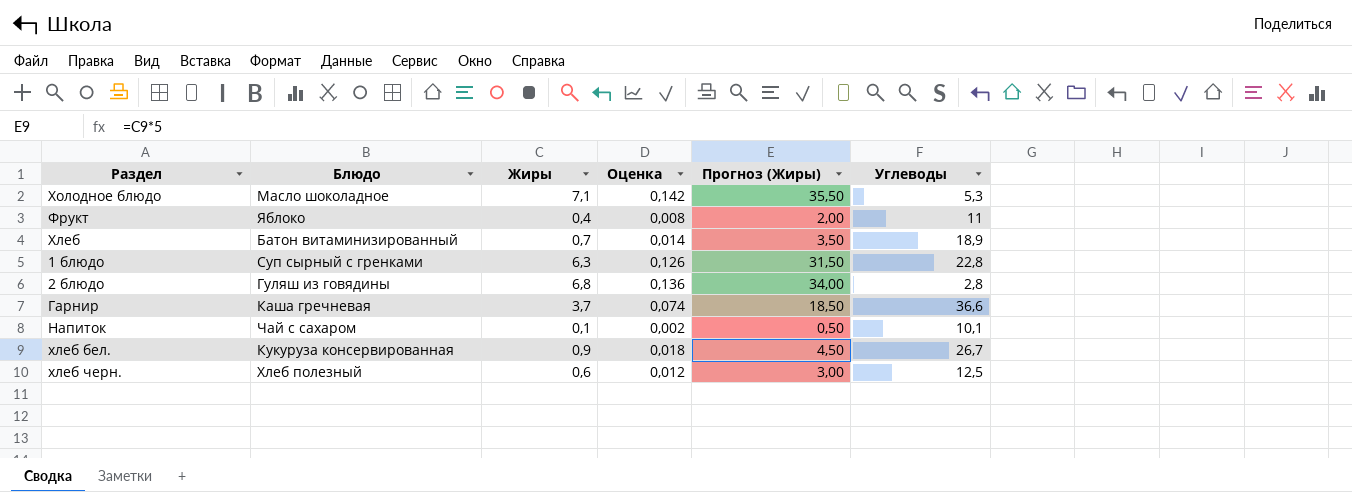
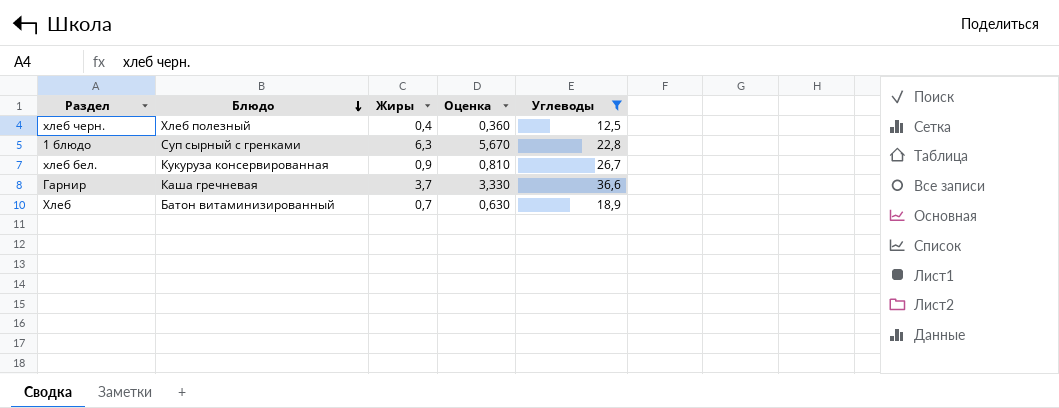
filter: none -> Углеводы >= 12,5
row order: none -> Блюдо descending
column Прогноз (Жиры) | formula: [Жиры] * 5 -> none
column Оценка | formula: [Жиры] * 0,02 -> [Жиры] * 0,9
хлеб черн. | Жиры: 0,6 -> 0,4

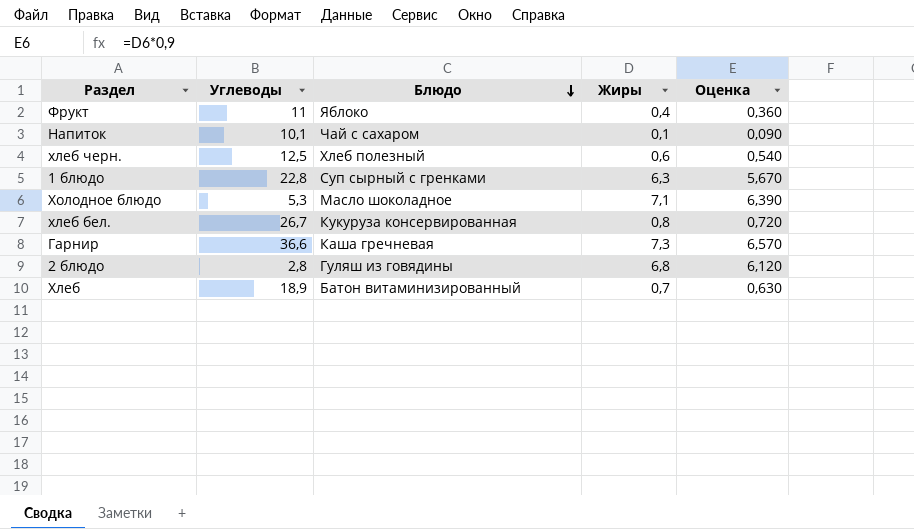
filter: Углеводы >= 12,5 -> none
column Углеводы | position: 5 -> 2
хлеб черн. | Жиры: 0,4 -> 0,6
хлеб черн. | Оценка: 0,360 -> 0,540
хлеб бел. | Жиры: 0,9 -> 0,8
хлеб бел. | Оценка: 0,810 -> 0,720
Гарнир | Жиры: 3,7 -> 7,3
Гарнир | Оценка: 3,330 -> 6,570

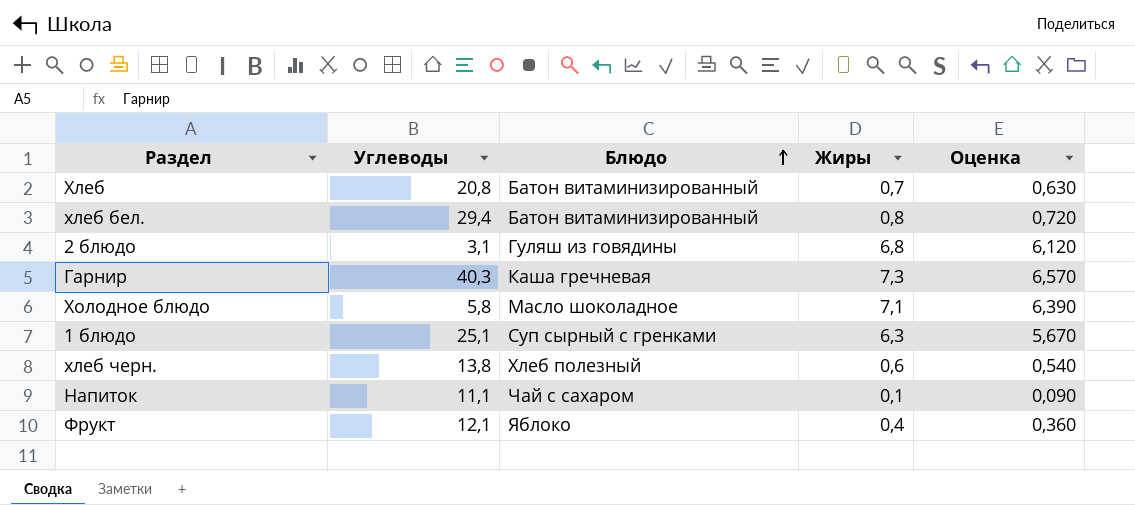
row order: Блюдо descending -> Блюдо ascending
Хлеб | Углеводы: 18,9 -> 20,8
хлеб бел. | Углеводы: 26,7 -> 29,4
хлеб бел. | Блюдо: Кукуруза консервированная -> Батон витаминизированный
2 блюдо | Углеводы: 2,8 -> 3,1
Гарнир | Углеводы: 36,6 -> 40,3
Холодное блюдо | Углеводы: 5,3 -> 5,8
1 блюдо | Углеводы: 22,8 -> 25,1
хлеб черн. | Углеводы: 12,5 -> 13,8
Напиток | Углеводы: 10,1 -> 11,1
Фрукт | Углеводы: 11 -> 12,1

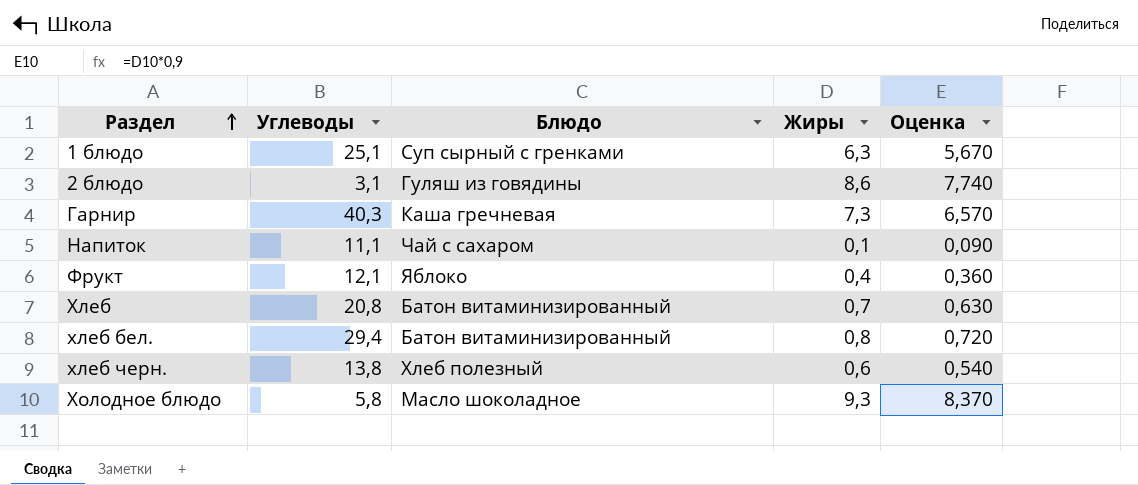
row order: Блюдо ascending -> Раздел ascending
2 блюдо | Жиры: 6,8 -> 8,6
2 блюдо | Оценка: 6,120 -> 7,740
Холодное блюдо | Жиры: 7,1 -> 9,3
Холодное блюдо | Оценка: 6,390 -> 8,370

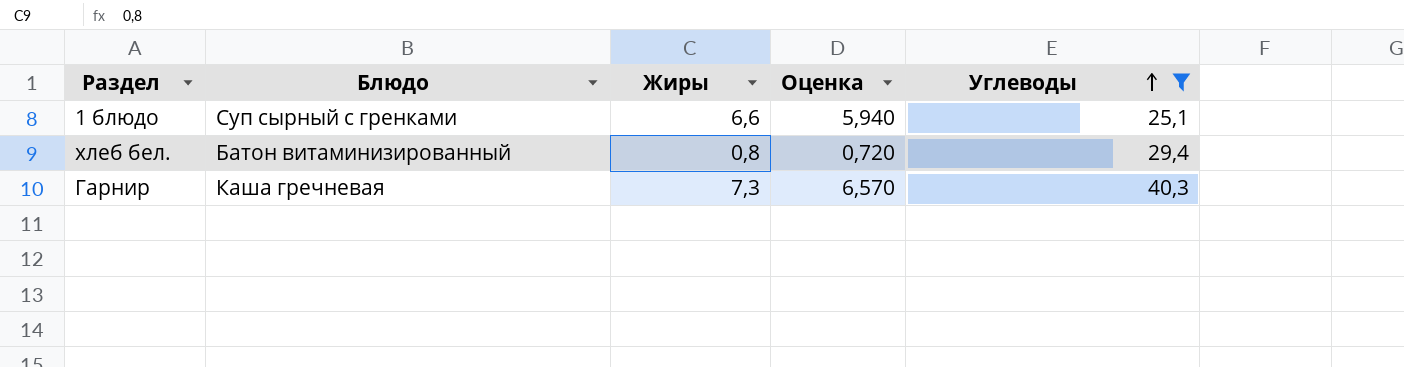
filter: none -> Углеводы >= 25,1
row order: Раздел ascending -> Углеводы ascending
column Углеводы | position: 2 -> 5
1 блюдо | Жиры: 6,3 -> 6,6
1 блюдо | Оценка: 5,670 -> 5,940

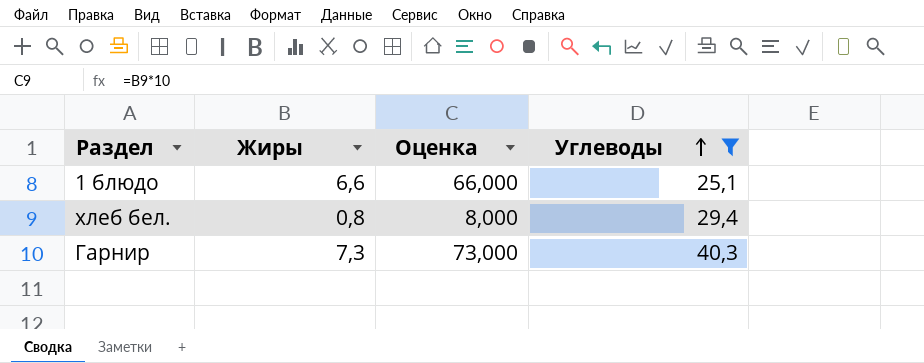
column Блюдо | position: 2 -> none
column Оценка | formula: [Жиры] * 0,9 -> [Жиры] * 10

